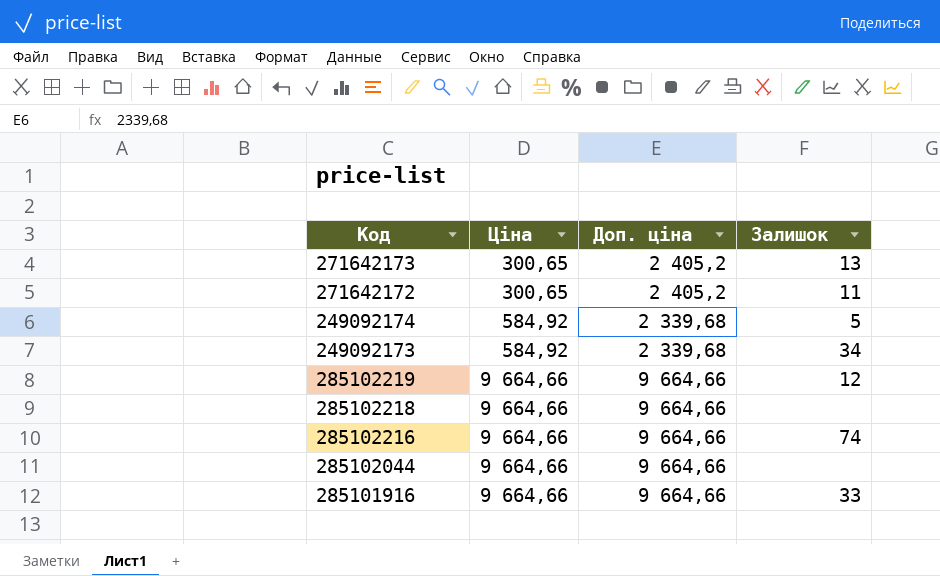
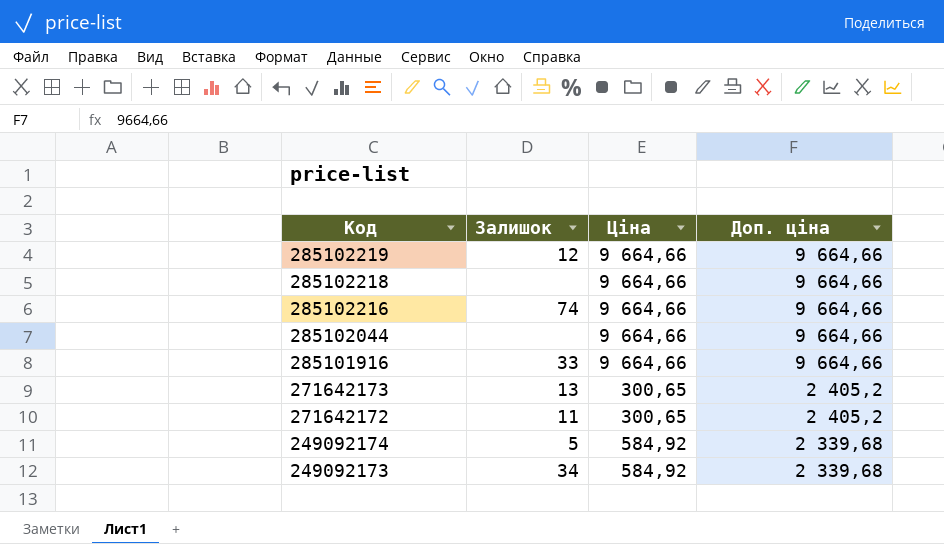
row order: Ціна ascending -> Код descending
column Залишок | position: 4 -> 2

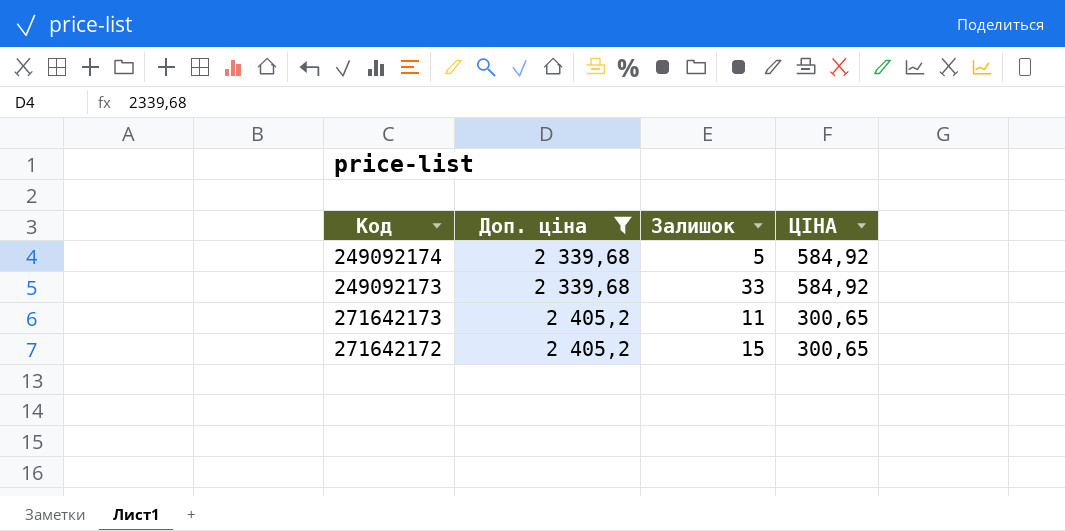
filter: none -> Доп. ціна != 9 664,66
row order: Код descending -> Доп. ціна ascending
column Доп. ціна | position: 4 -> 2
column name: Ціна -> ЦІНА
249092173 | Залишок: 34 -> 33
271642173 | Залишок: 13 -> 11
271642172 | Залишок: 11 -> 15

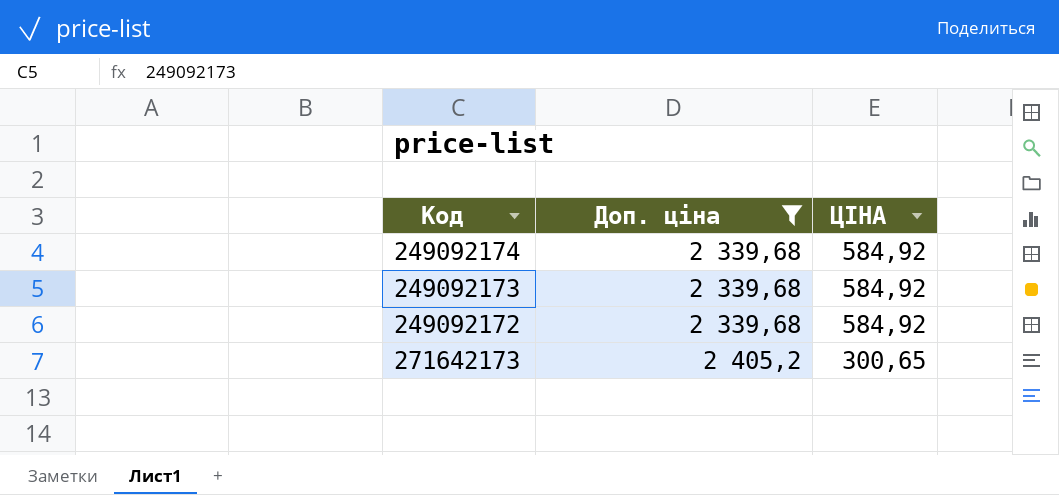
column Залишок | position: 3 -> none
row 271642172: 2 405,2 | 15 | 300,65 -> none
row 249092172: none -> 2 339,68 | 584,92

